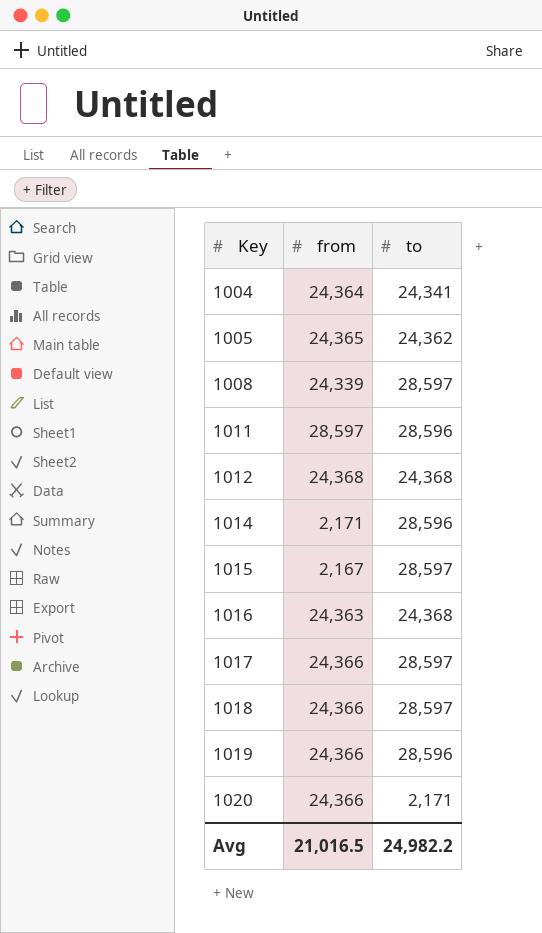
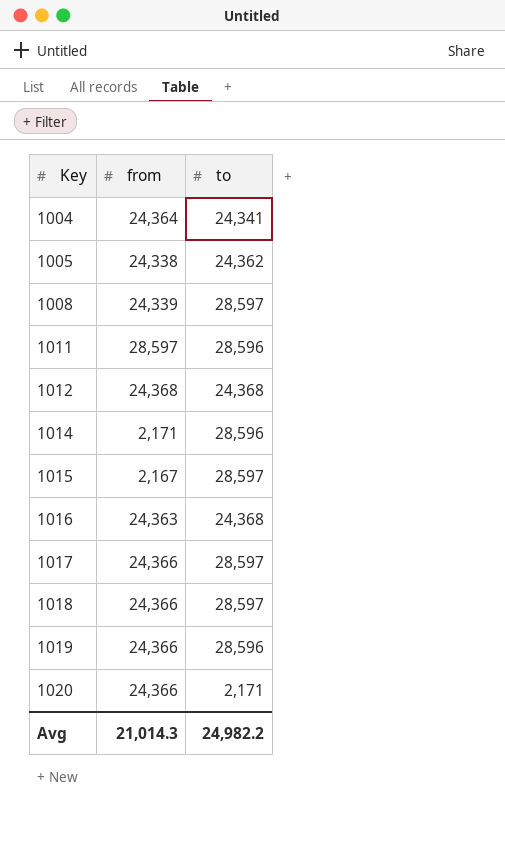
1005 | from: 24,365 -> 24,338
Avg | from: 21,016.5 -> 21,014.3

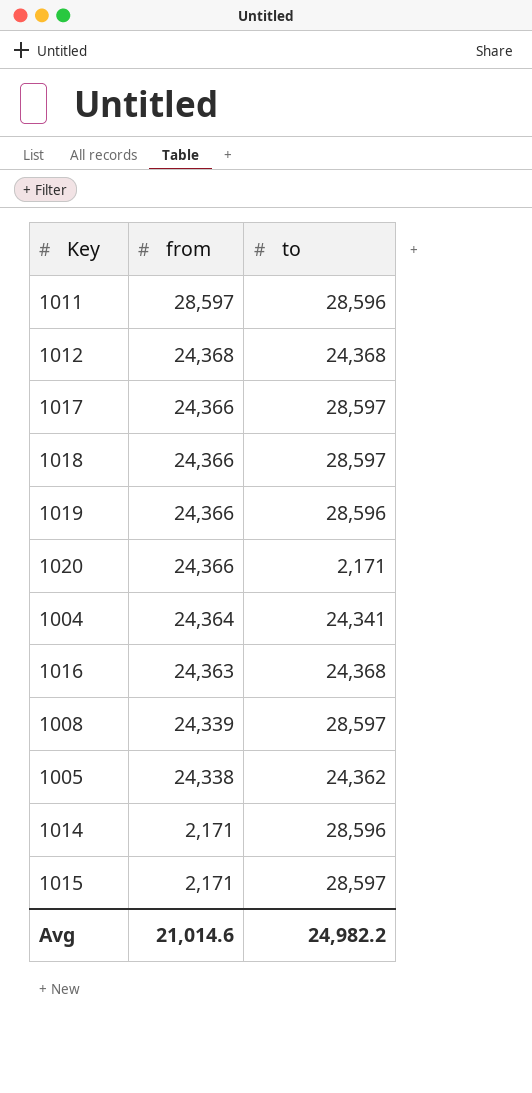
row order: Key ascending -> from descending
1015 | from: 2,167 -> 2,171
Avg | from: 21,014.3 -> 21,014.6

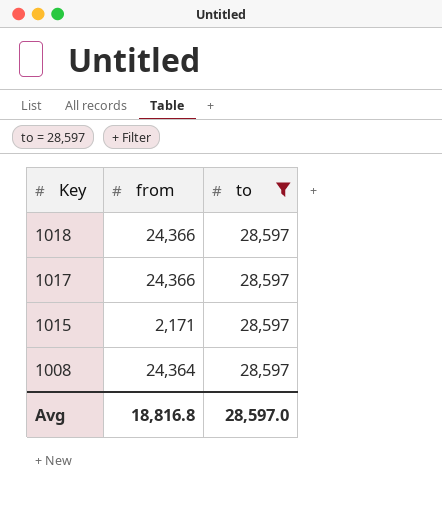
filter: none -> to = 28,597
row order: from descending -> Key descending
1008 | from: 24,339 -> 24,364
Avg | from: 21,014.6 -> 18,816.8
Avg | to: 24,982.2 -> 28,597.0

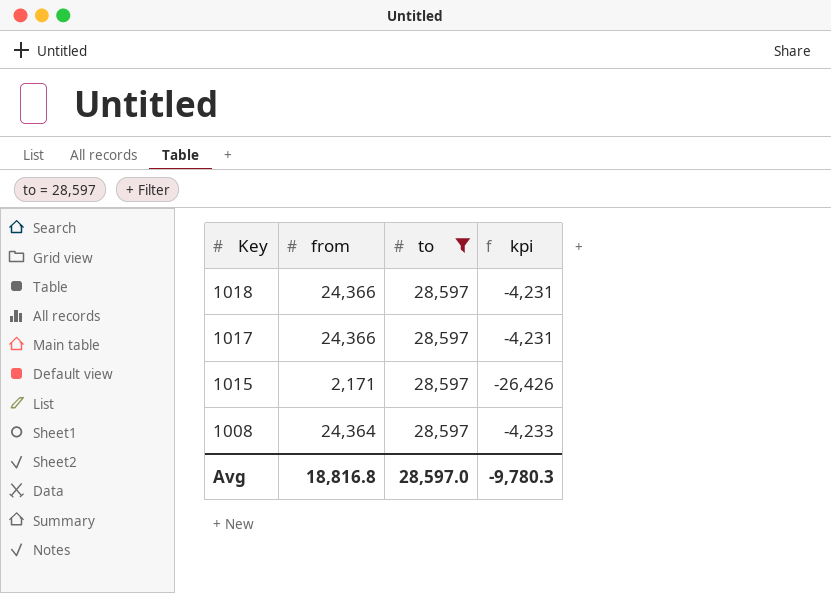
column kpi | formula: none -> [from] - [to]

